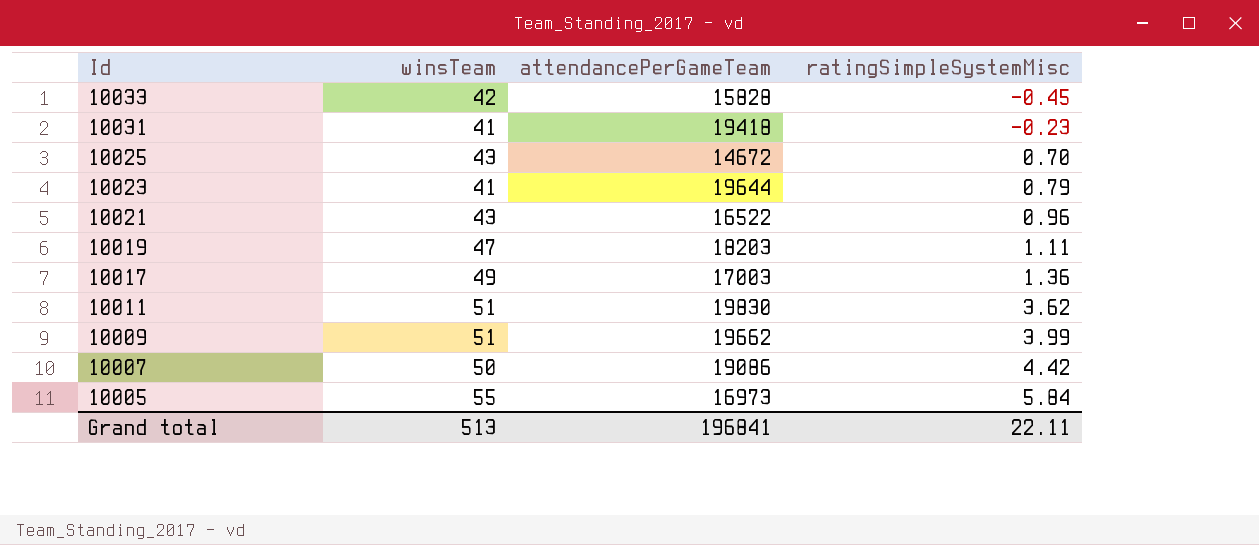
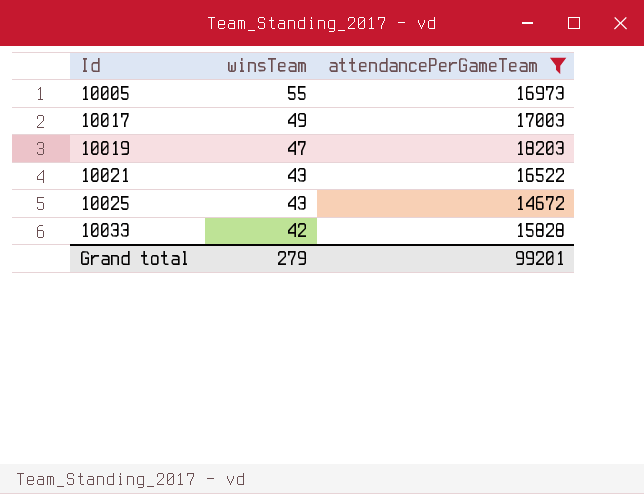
filter: none -> attendancePerGameTeam <= 18203
row order: Id descending -> Id ascending
column ratingSimpleSystemMisc | position: 4 -> none
Grand total | winsTeam: 513 -> 279
Grand total | attendancePerGameTeam: 196841 -> 99201

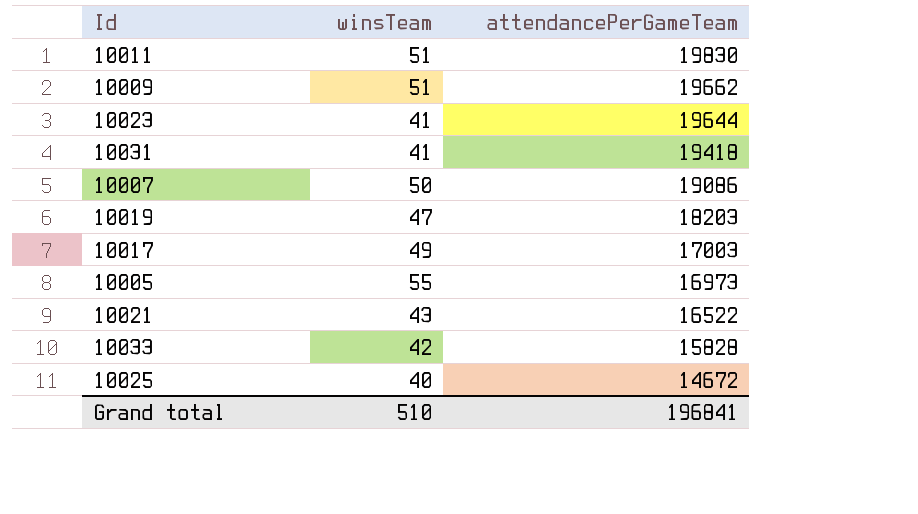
filter: attendancePerGameTeam <= 18203 -> none
row order: Id ascending -> attendancePerGameTeam descending
10025 | winsTeam: 43 -> 40
Grand total | winsTeam: 279 -> 510
Grand total | attendancePerGameTeam: 99201 -> 196841

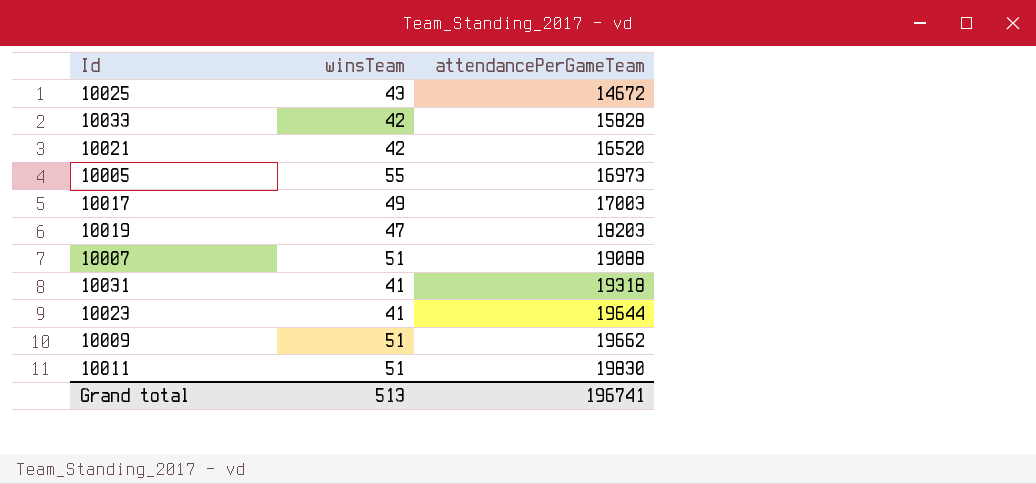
row order: attendancePerGameTeam descending -> attendancePerGameTeam ascending
10025 | winsTeam: 40 -> 43
10021 | winsTeam: 43 -> 42
10021 | attendancePerGameTeam: 16522 -> 16520
10007 | winsTeam: 50 -> 51
10007 | attendancePerGameTeam: 19086 -> 19088
10031 | attendancePerGameTeam: 19418 -> 19318
Grand total | winsTeam: 510 -> 513
Grand total | attendancePerGameTeam: 196841 -> 196741

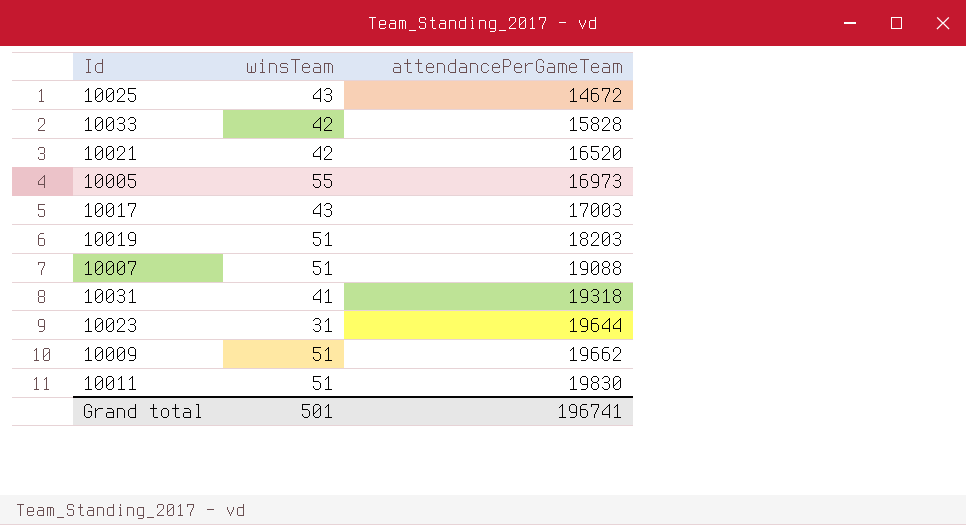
10017 | winsTeam: 49 -> 43
10019 | winsTeam: 47 -> 51
10023 | winsTeam: 41 -> 31
Grand total | winsTeam: 513 -> 501

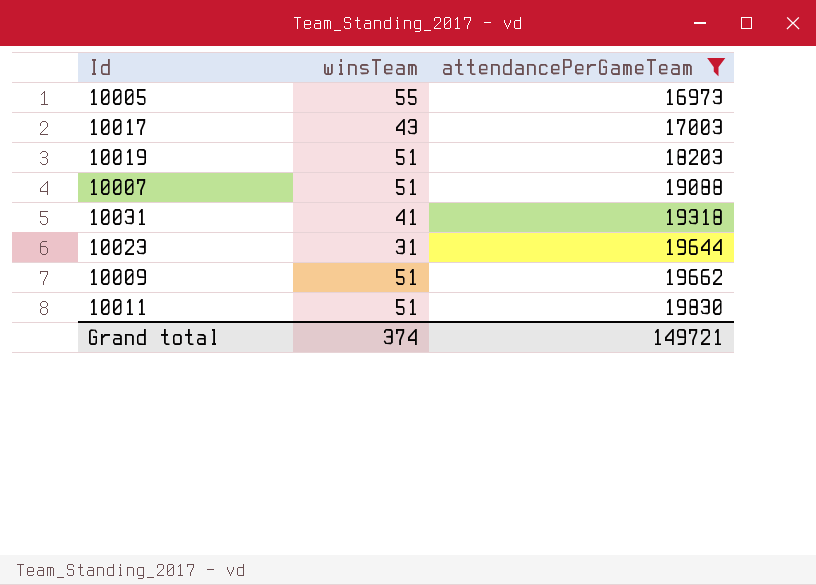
filter: none -> attendancePerGameTeam >= 16973
Grand total | winsTeam: 501 -> 374
Grand total | attendancePerGameTeam: 196741 -> 149721

